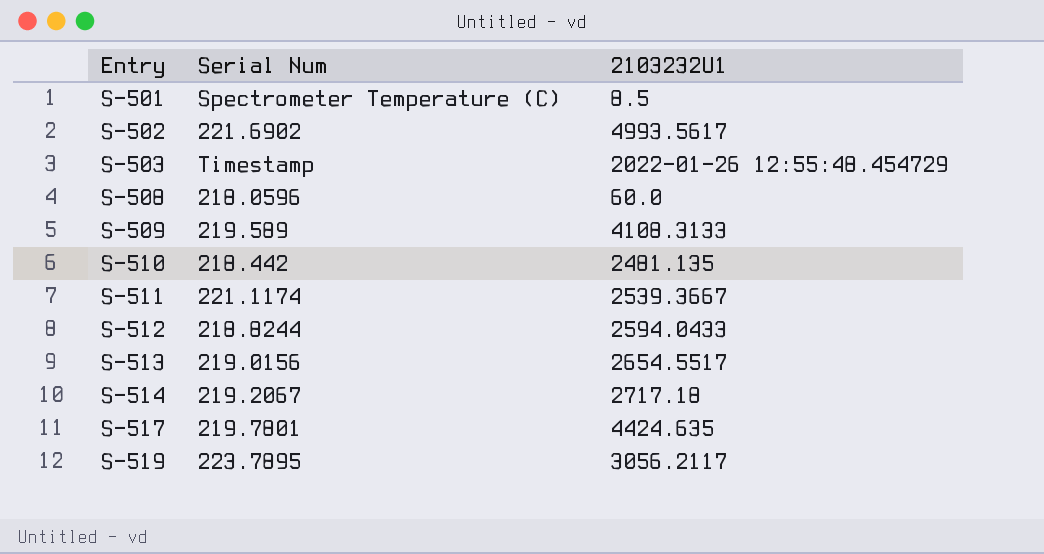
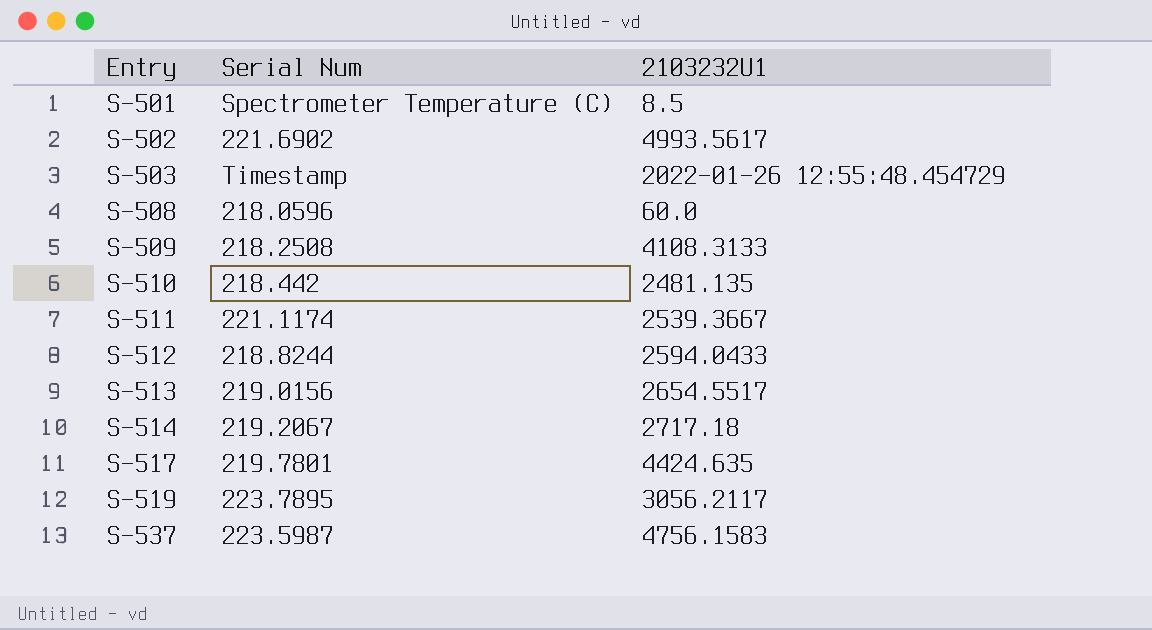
S-509 | Serial Num: 219.589 -> 218.2508
row S-537: none -> 223.5987 | 4756.1583

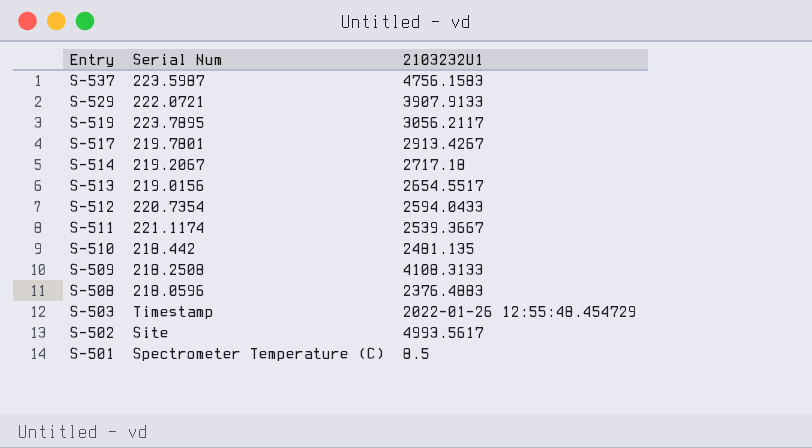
row order: Entry ascending -> Entry descending
row S-529: none -> 222.0721 | 3907.9133
S-517 | 2103232U1: 4424.635 -> 2913.4267
S-512 | Serial Num: 218.8244 -> 220.7354
S-508 | 2103232U1: 60.0 -> 2376.4883
S-502 | Serial Num: 221.6902 -> Site

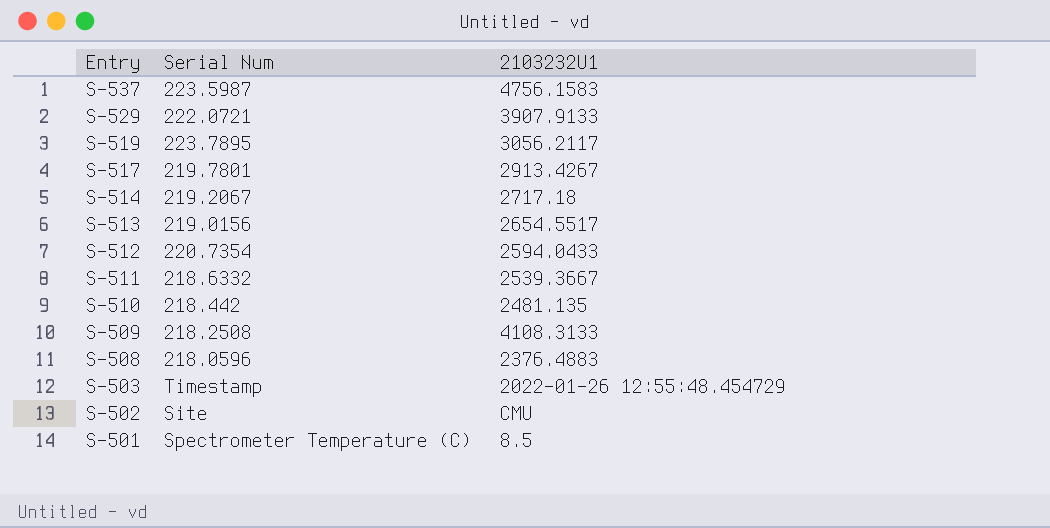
S-511 | Serial Num: 221.1174 -> 218.6332
S-502 | 2103232U1: 4993.5617 -> CMU

